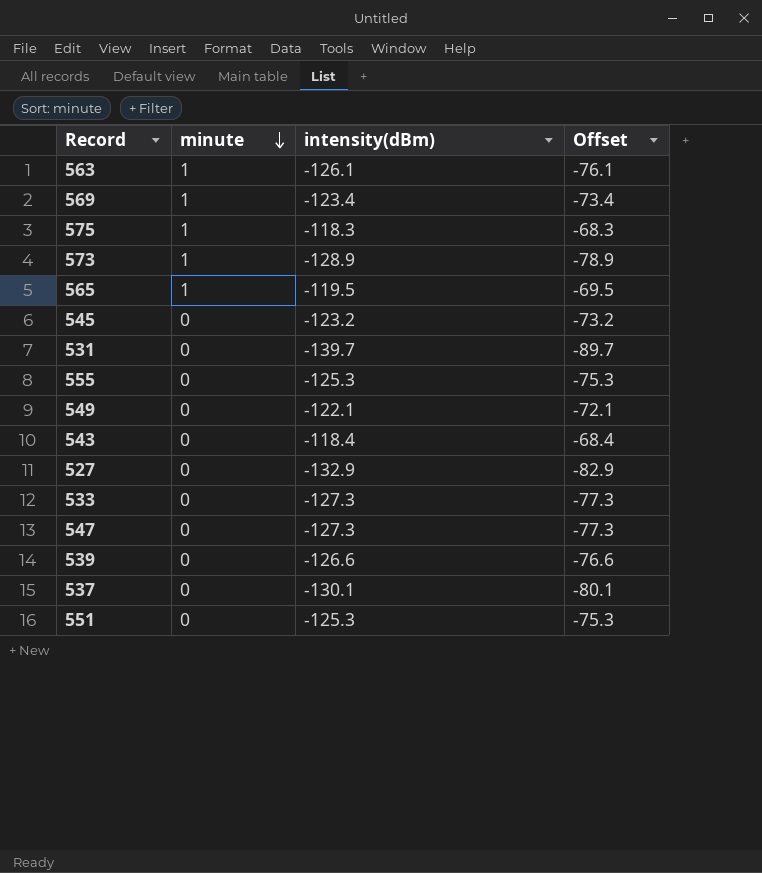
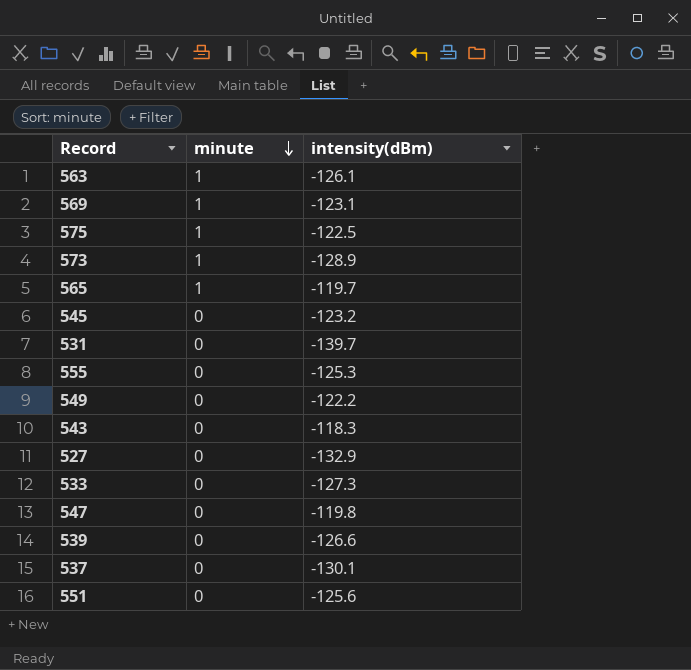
column Offset | formula: [intensity(dBm)] + 50 -> none
569 | intensity(dBm): -123.4 -> -123.1
575 | intensity(dBm): -118.3 -> -122.5
565 | intensity(dBm): -119.5 -> -119.7
549 | intensity(dBm): -122.1 -> -122.2
543 | intensity(dBm): -118.4 -> -118.3
547 | intensity(dBm): -127.3 -> -119.8
551 | intensity(dBm): -125.3 -> -125.6

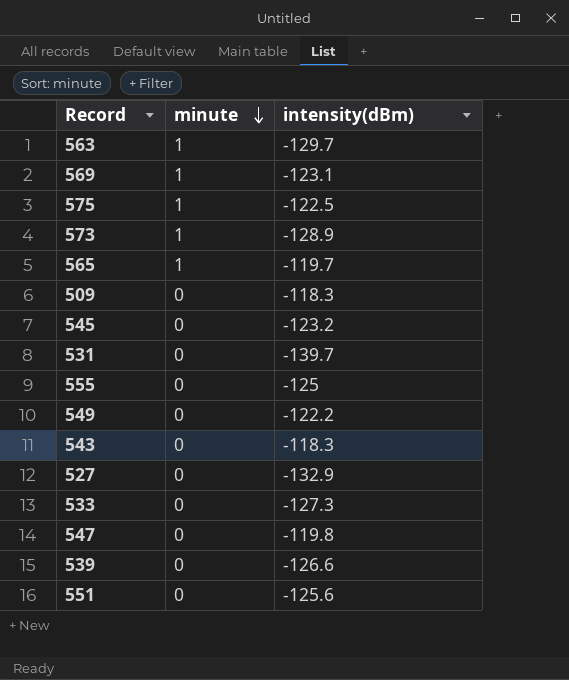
row 537: 0 | -130.1 -> none
563 | intensity(dBm): -126.1 -> -129.7
row 509: none -> 0 | -118.3
555 | intensity(dBm): -125.3 -> -125

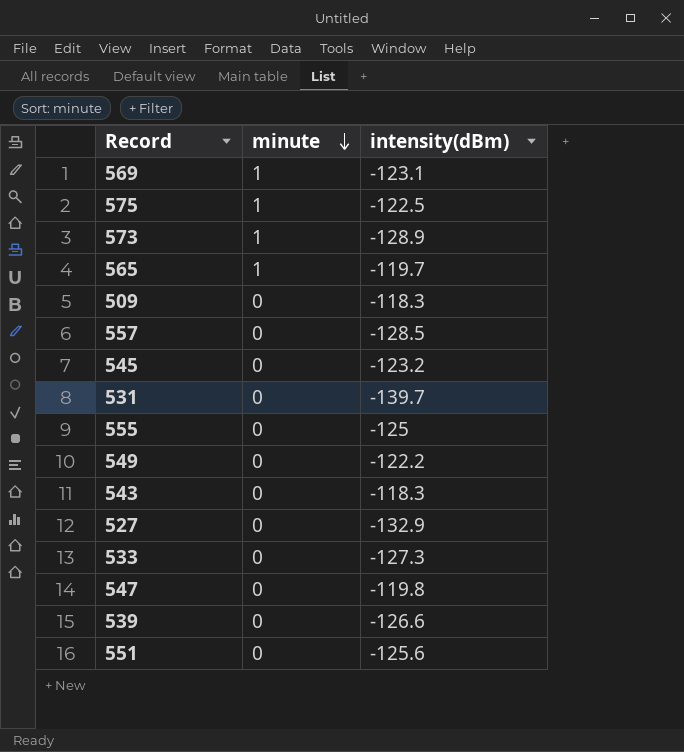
row 563: 1 | -129.7 -> none
row 557: none -> 0 | -128.5

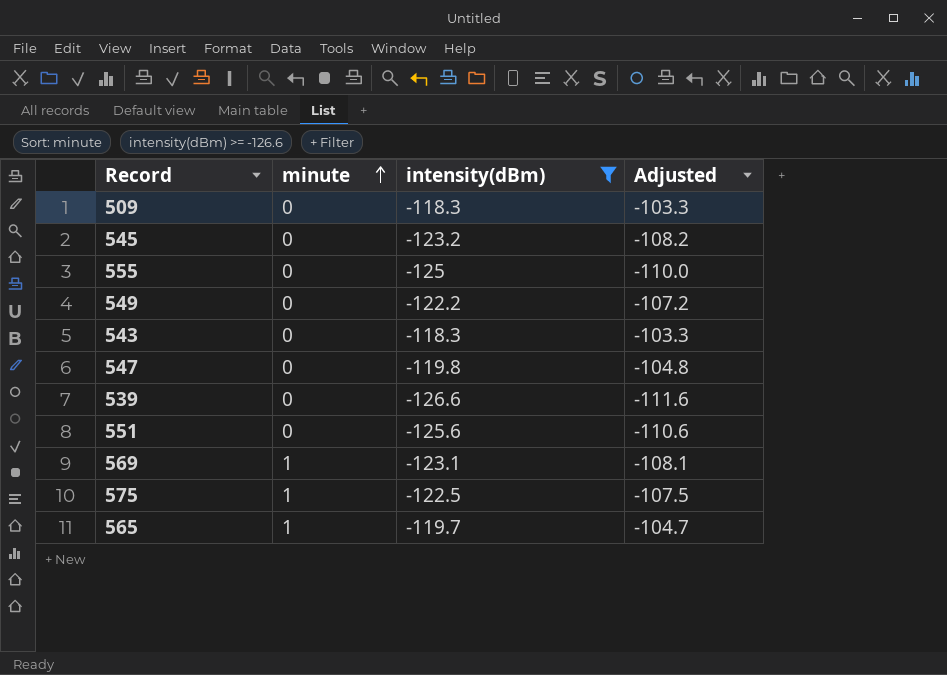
filter: none -> intensity(dBm) >= -126.6
row order: minute descending -> minute ascending
column Adjusted | formula: none -> [intensity(dBm)] + 15

